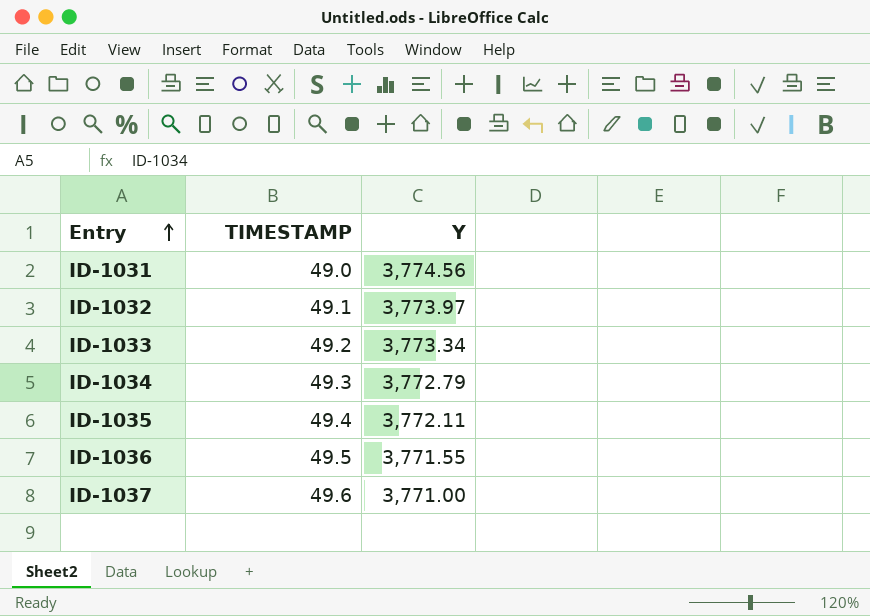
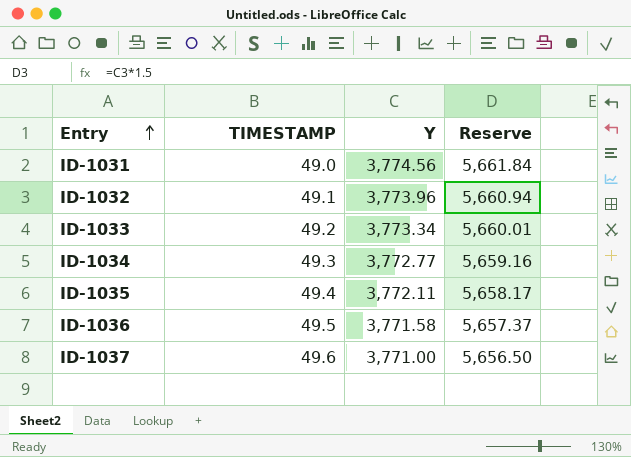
column Reserve | formula: none -> [Y] * 1.5
ID-1032 | Y: 3,773.97 -> 3,773.96
ID-1034 | Y: 3,772.79 -> 3,772.77
ID-1036 | Y: 3,771.55 -> 3,771.58

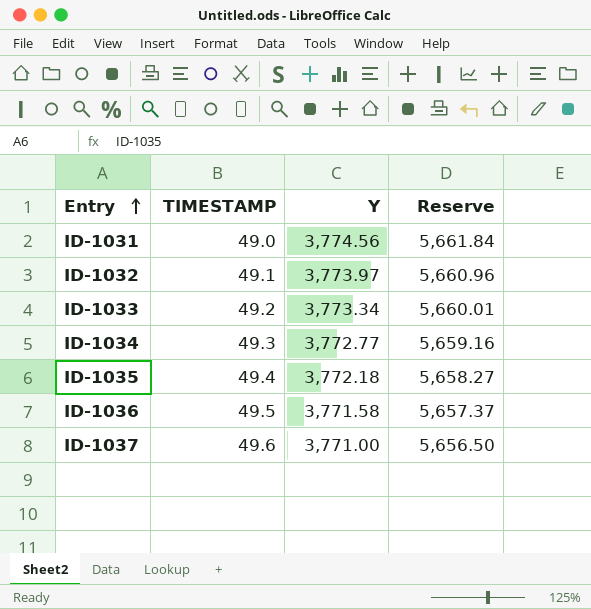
ID-1032 | Y: 3,773.96 -> 3,773.97
ID-1032 | Reserve: 5,660.94 -> 5,660.96
ID-1035 | Y: 3,772.11 -> 3,772.18
ID-1035 | Reserve: 5,658.17 -> 5,658.27

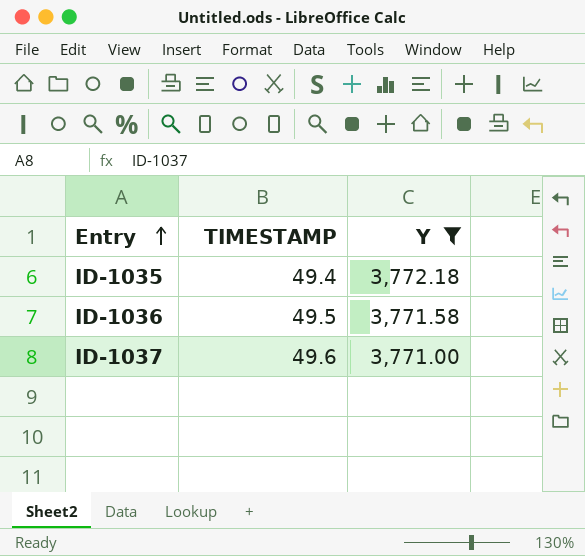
filter: none -> Y <= 3,772.18
column Reserve | formula: [Y] * 1.5 -> none

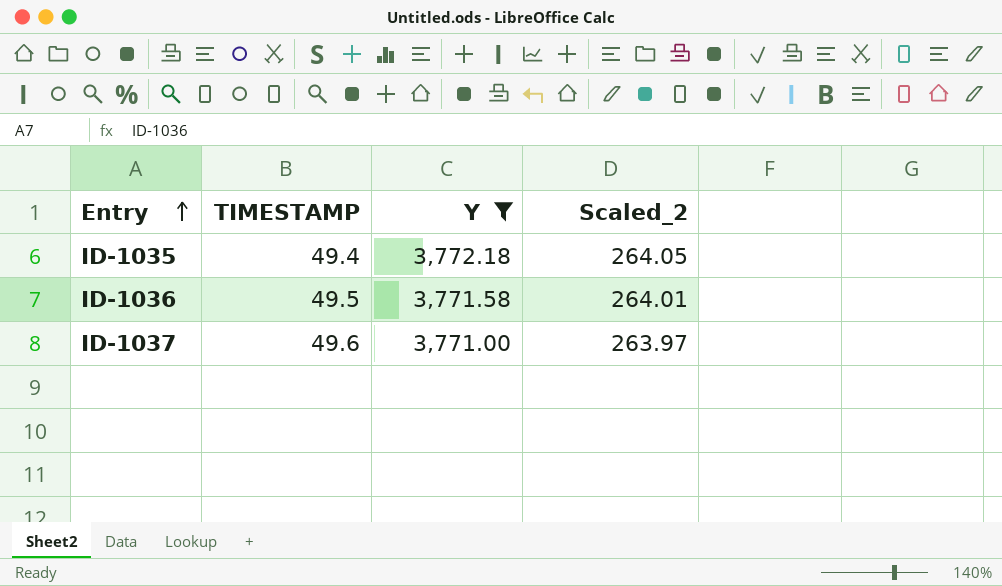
column Scaled_2 | formula: none -> [Y] * 0.07

